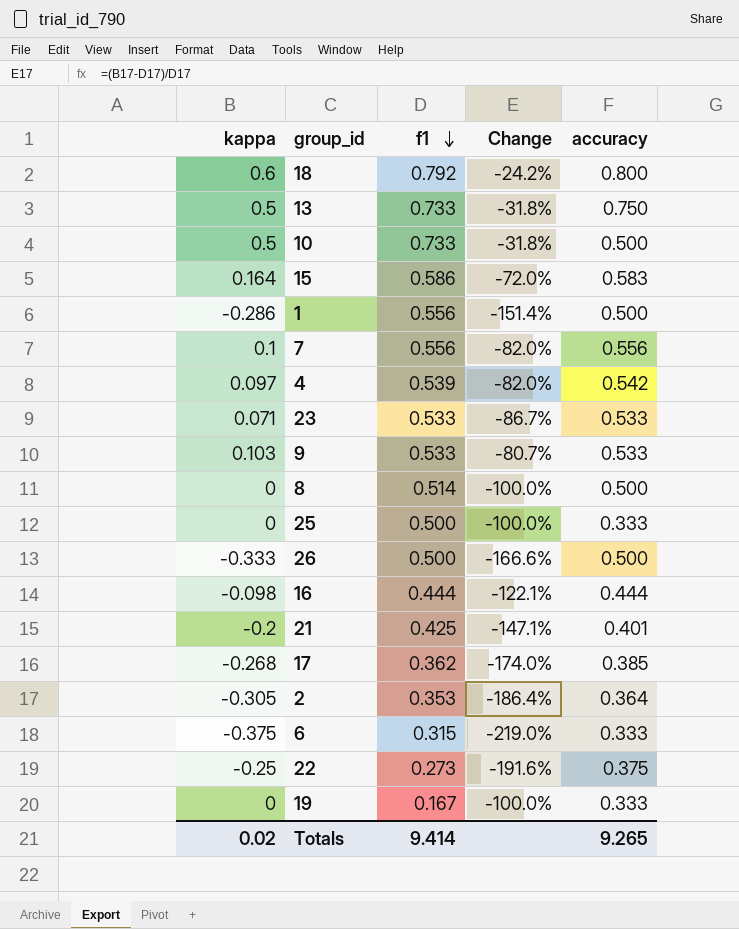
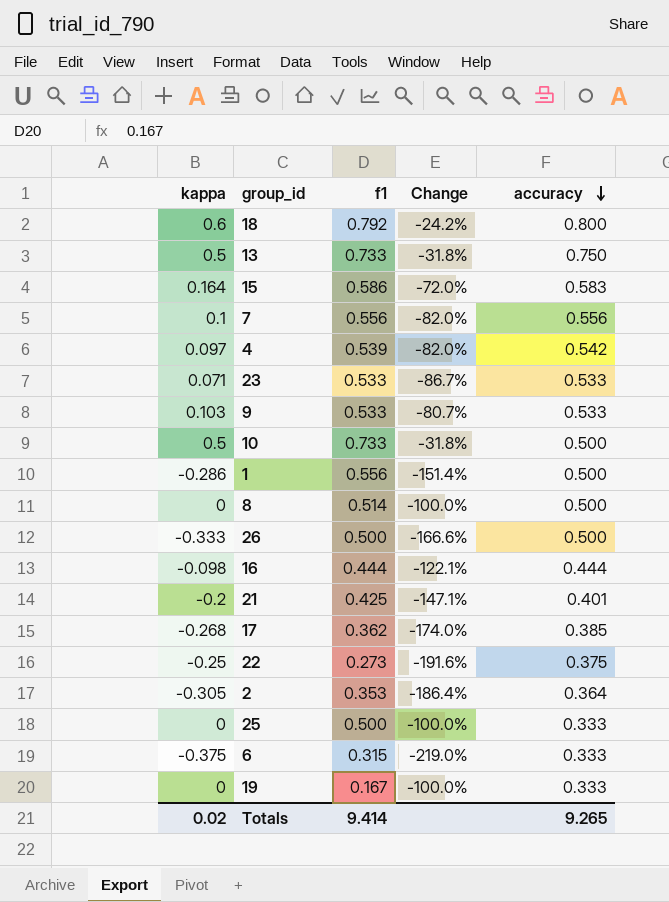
row order: f1 descending -> accuracy descending

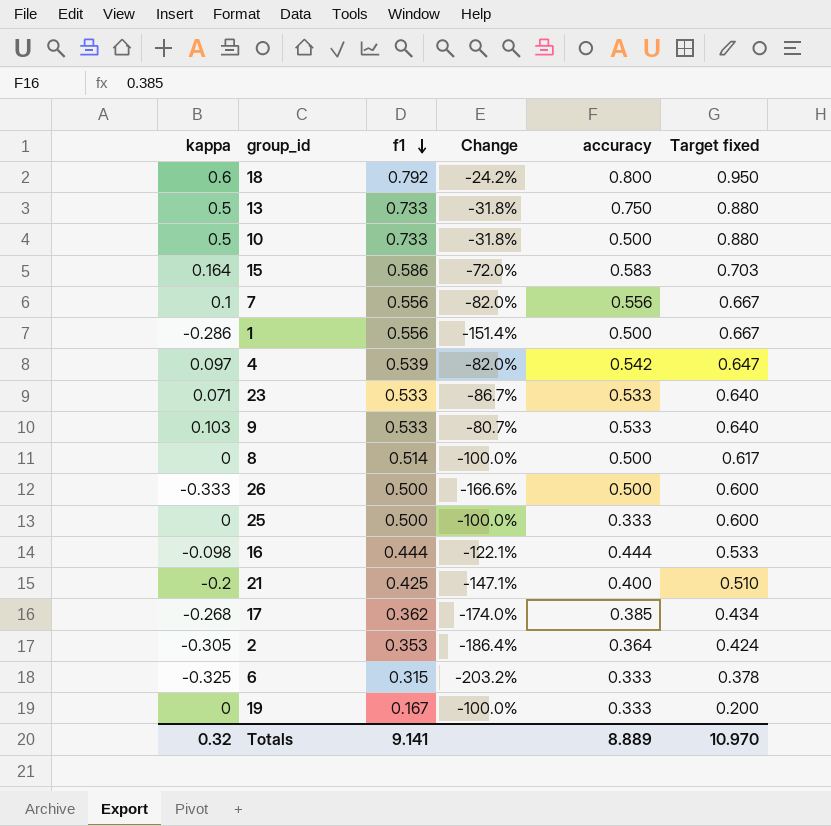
row order: accuracy descending -> f1 descending
column Target fixed | formula: none -> [f1] * 1.2
row 22: -0.25 | 0.273 | -191.6% | 0.375 -> none
21 | accuracy: 0.401 -> 0.400
6 | kappa: -0.375 -> -0.325
6 | Change: -219.0% -> -203.2%
Totals | kappa: 0.02 -> 0.32
Totals | f1: 9.414 -> 9.141
Totals | accuracy: 9.265 -> 8.889

